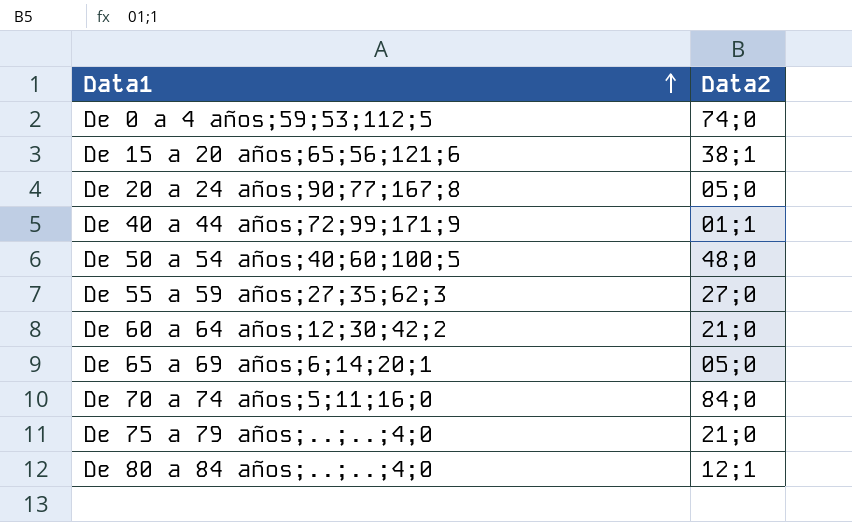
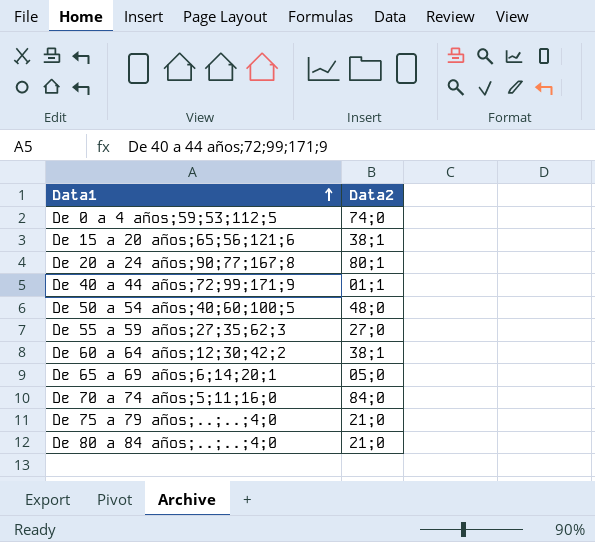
De 20 a 24 años;90;77;167;8 | Data2: 05;0 -> 80;1
De 60 a 64 años;12;30;42;2 | Data2: 21;0 -> 38;1
De 80 a 84 años;..;..;4;0 | Data2: 12;1 -> 21;0

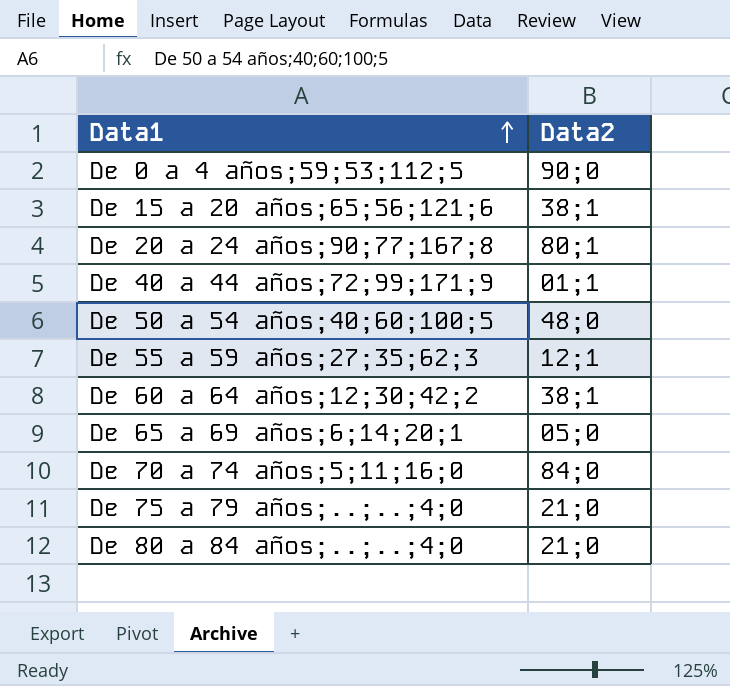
De 0 a 4 años;59;53;112;5 | Data2: 74;0 -> 90;0
De 55 a 59 años;27;35;62;3 | Data2: 27;0 -> 12;1

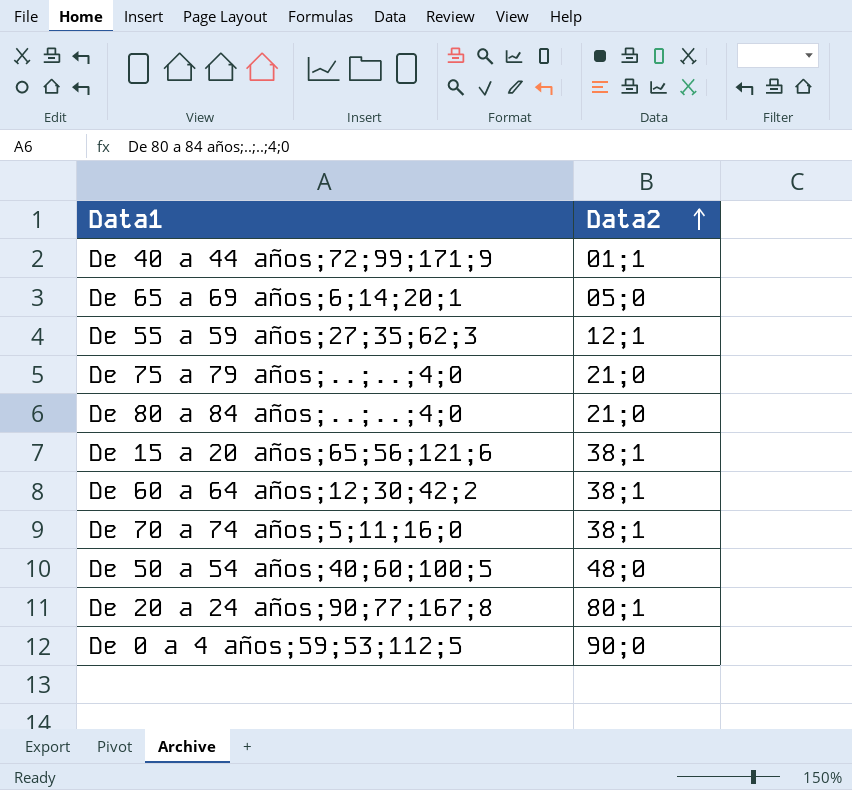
row order: Data1 ascending -> Data2 ascending
De 70 a 74 años;5;11;16;0 | Data2: 84;0 -> 38;1

